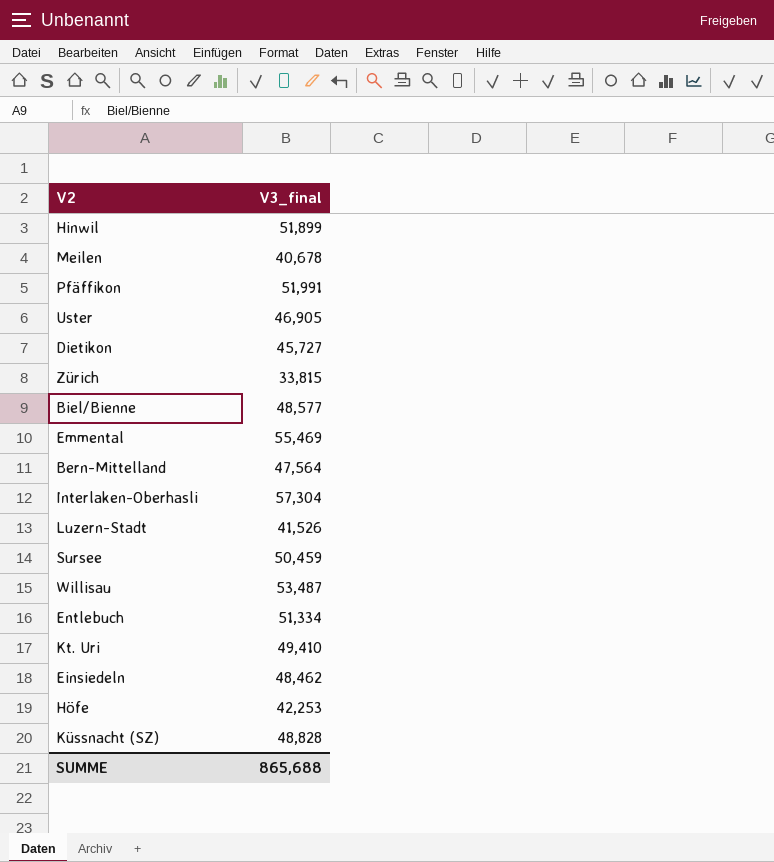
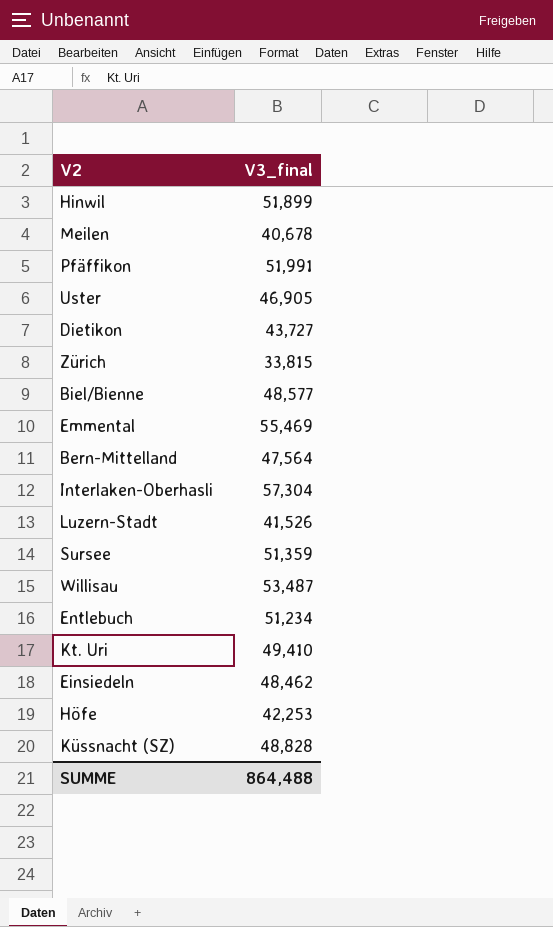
Dietikon | V3_final: 45,727 -> 43,727
Sursee | V3_final: 50,459 -> 51,359
Entlebuch | V3_final: 51,334 -> 51,234
SUMME | V3_final: 865,688 -> 864,488

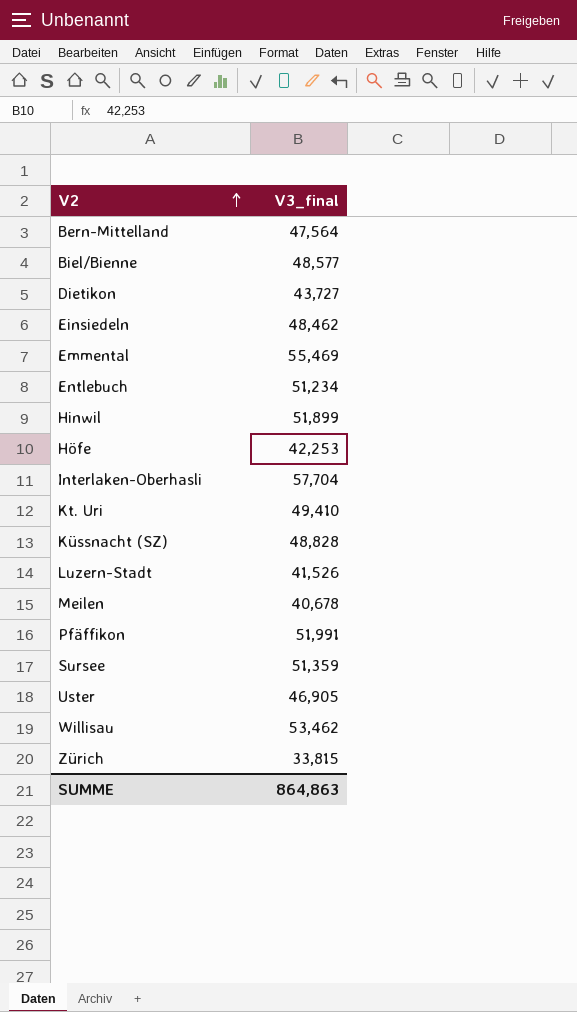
row order: none -> V2 ascending
Interlaken-Oberhasli | V3_final: 57,304 -> 57,704
Willisau | V3_final: 53,487 -> 53,462
SUMME | V3_final: 864,488 -> 864,863

